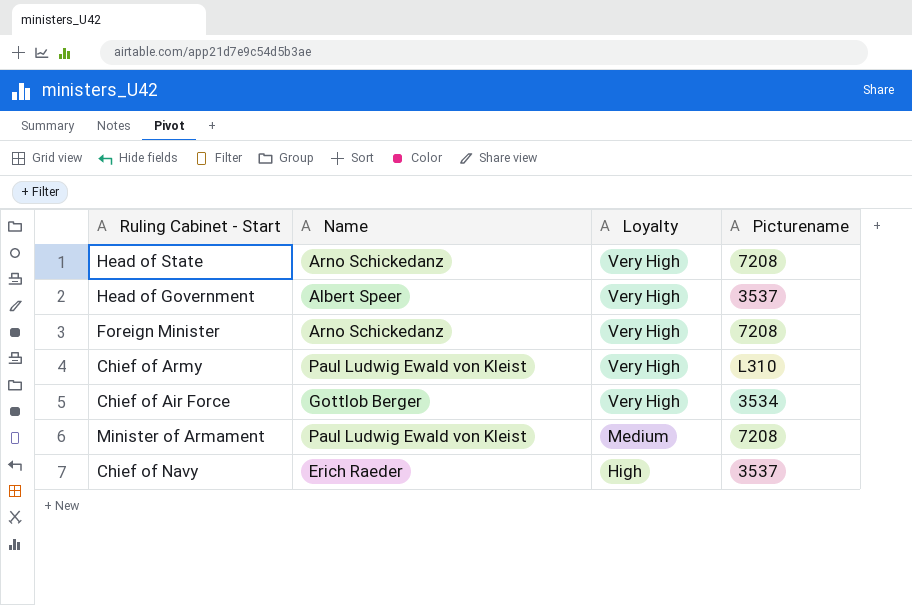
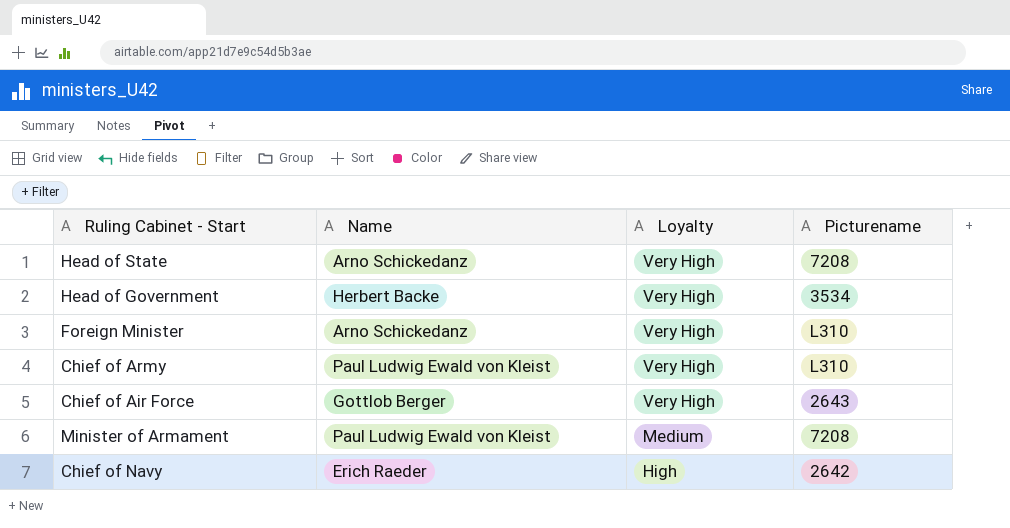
Head of Government | Name: Albert Speer -> Herbert Backe
Head of Government | Picturename: 3537 -> 3534
Foreign Minister | Picturename: 7208 -> L310
Chief of Air Force | Picturename: 3534 -> 2643
Chief of Navy | Picturename: 3537 -> 2642

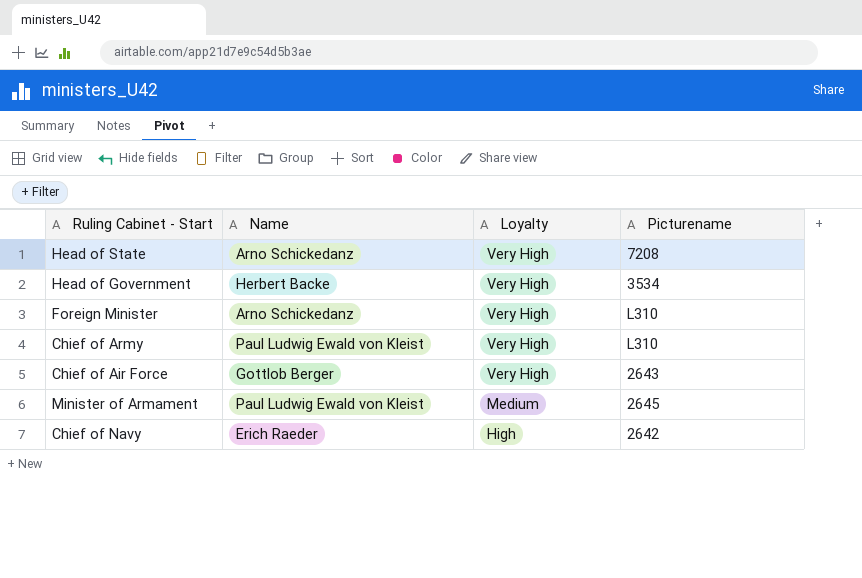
Minister of Armament | Picturename: 7208 -> 2645

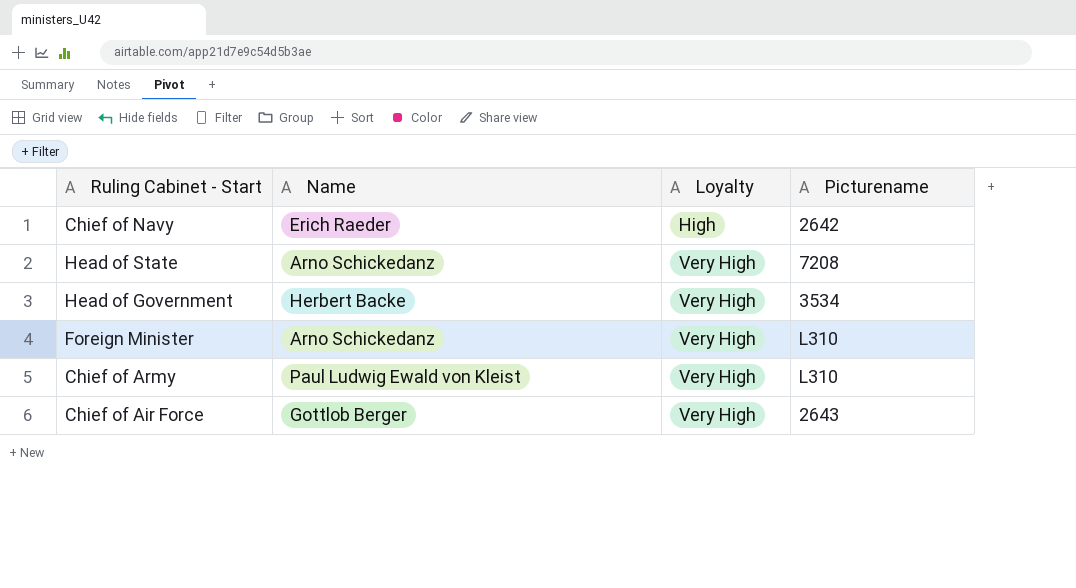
row order: Loyalty descending -> Loyalty ascending
row Minister of Armament: Paul Ludwig Ewald von Kleist | Medium | 2645 -> none

